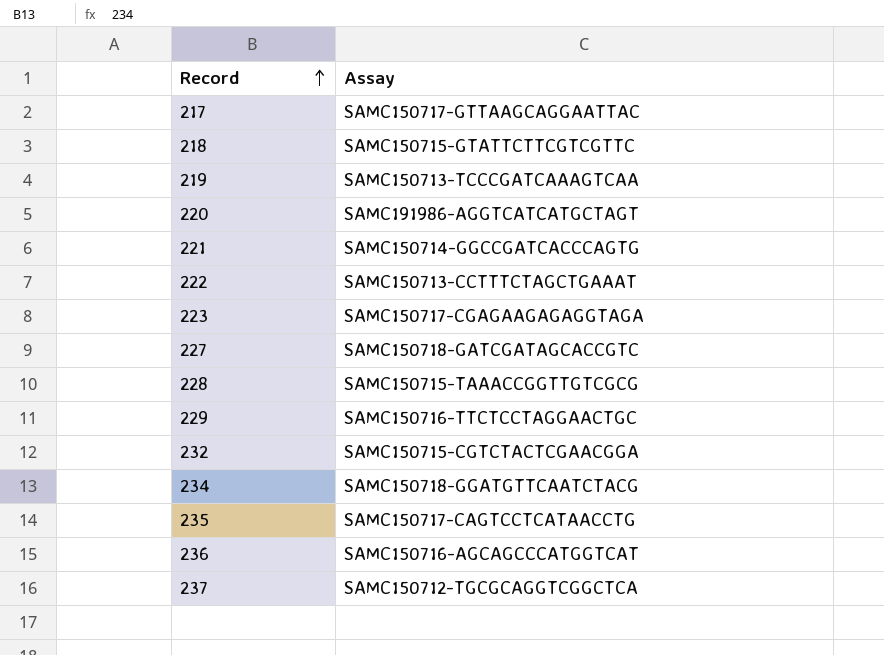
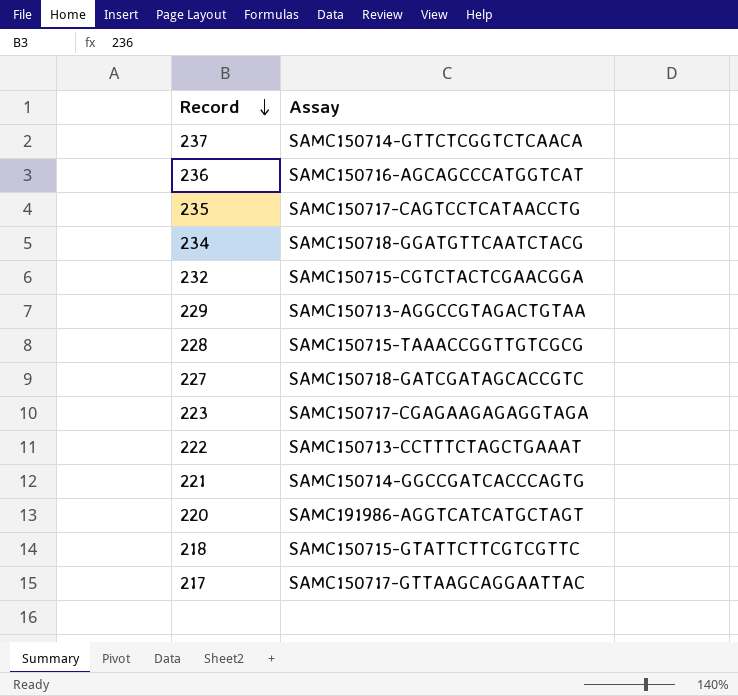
row order: Record ascending -> Record descending
row 219: SAMC150713-TCCCGATCAAAGTCAA -> none
237 | Assay: SAMC150712-TGCGCAGGTCGGCTCA -> SAMC150714-GTTCTCGGTCTCAACA
229 | Assay: SAMC150716-TTCTCCTAGGAACTGC -> SAMC150713-AGGCCGTAGACTGTAA

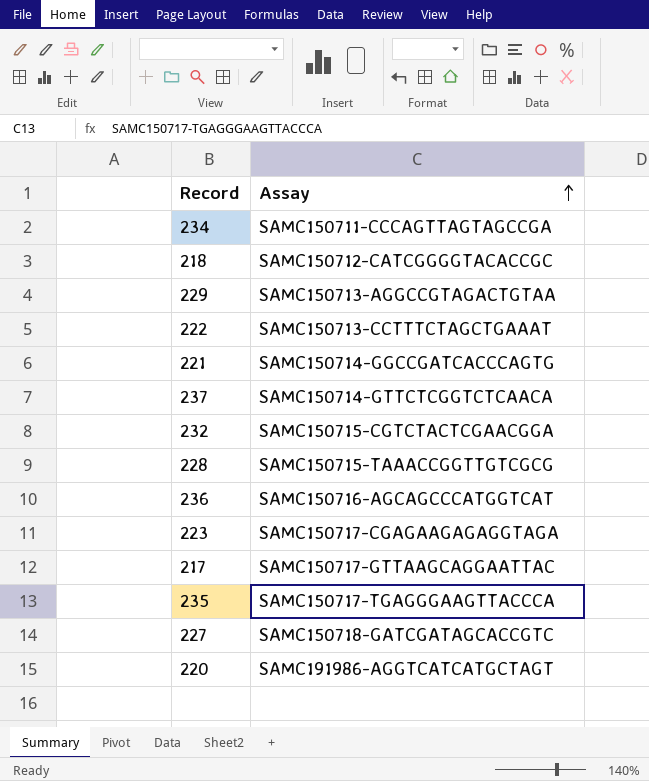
row order: Record descending -> Assay ascending
234 | Assay: SAMC150718-GGATGTTCAATCTACG -> SAMC150711-CCCAGTTAGTAGCCGA
218 | Assay: SAMC150715-GTATTCTTCGTCGTTC -> SAMC150712-CATCGGGGTACACCGC
235 | Assay: SAMC150717-CAGTCCTCATAACCTG -> SAMC150717-TGAGGGAAGTTACCCA

